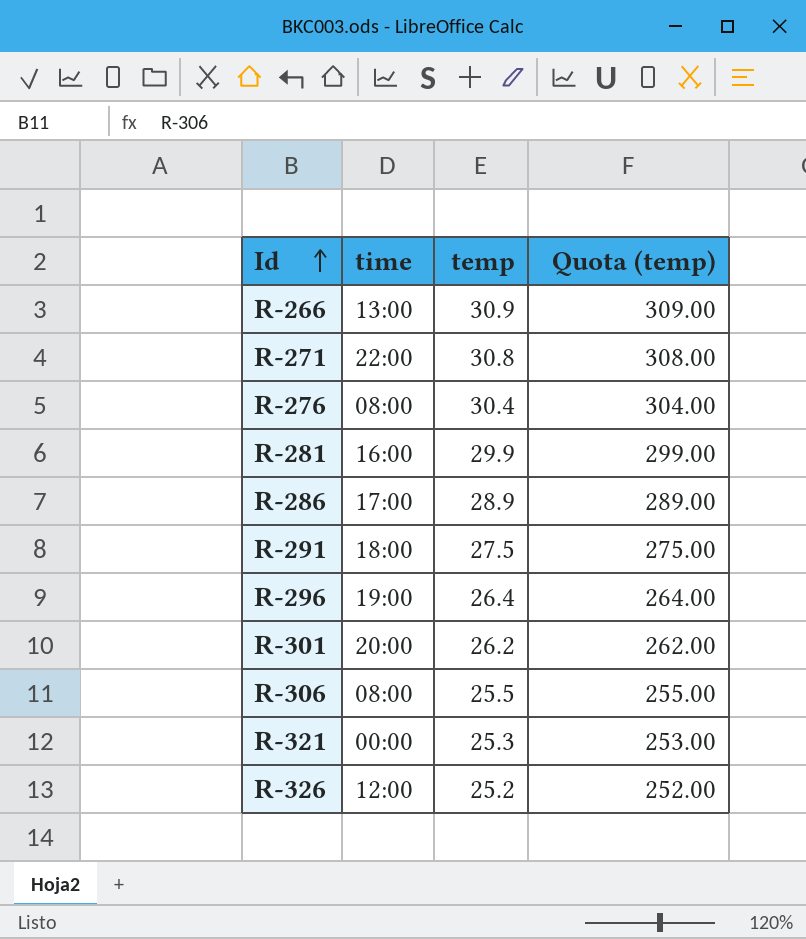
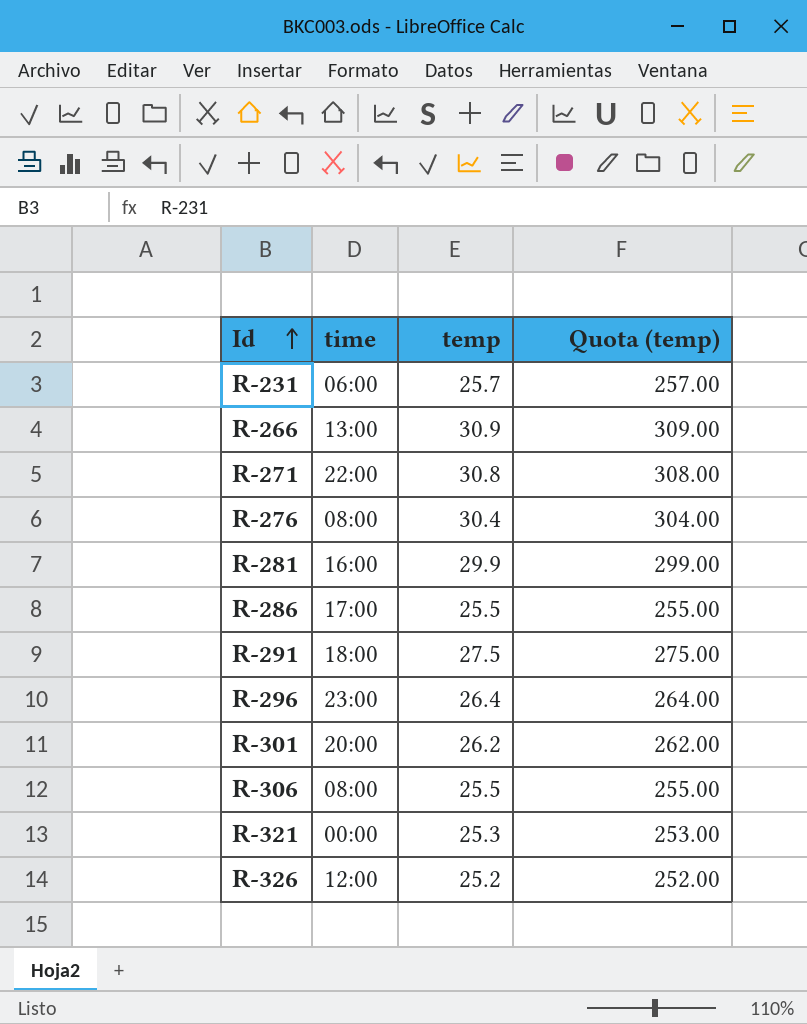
row R-231: none -> 06:00 | 25.7 | 257.00
R-286 | temp: 28.9 -> 25.5
R-286 | Quota (temp): 289.00 -> 255.00
R-296 | time: 19:00 -> 23:00

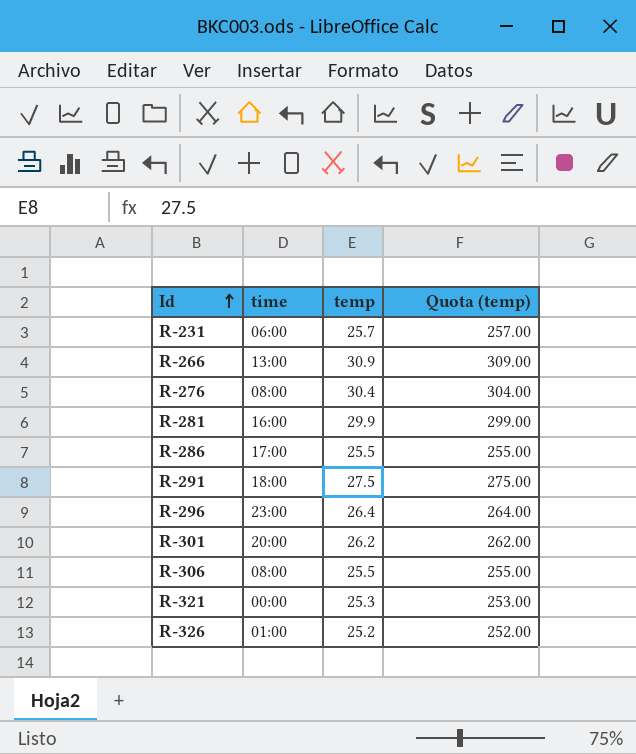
row R-271: 22:00 | 30.8 | 308.00 -> none
R-326 | time: 12:00 -> 01:00

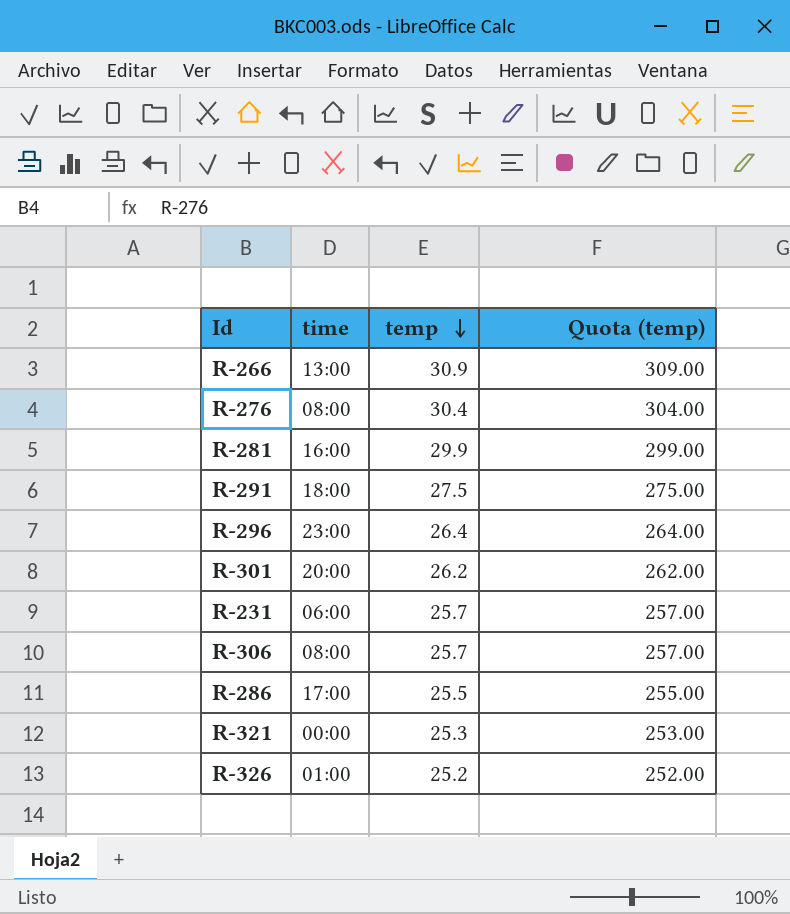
row order: Id ascending -> temp descending
R-306 | temp: 25.5 -> 25.7
R-306 | Quota (temp): 255.00 -> 257.00

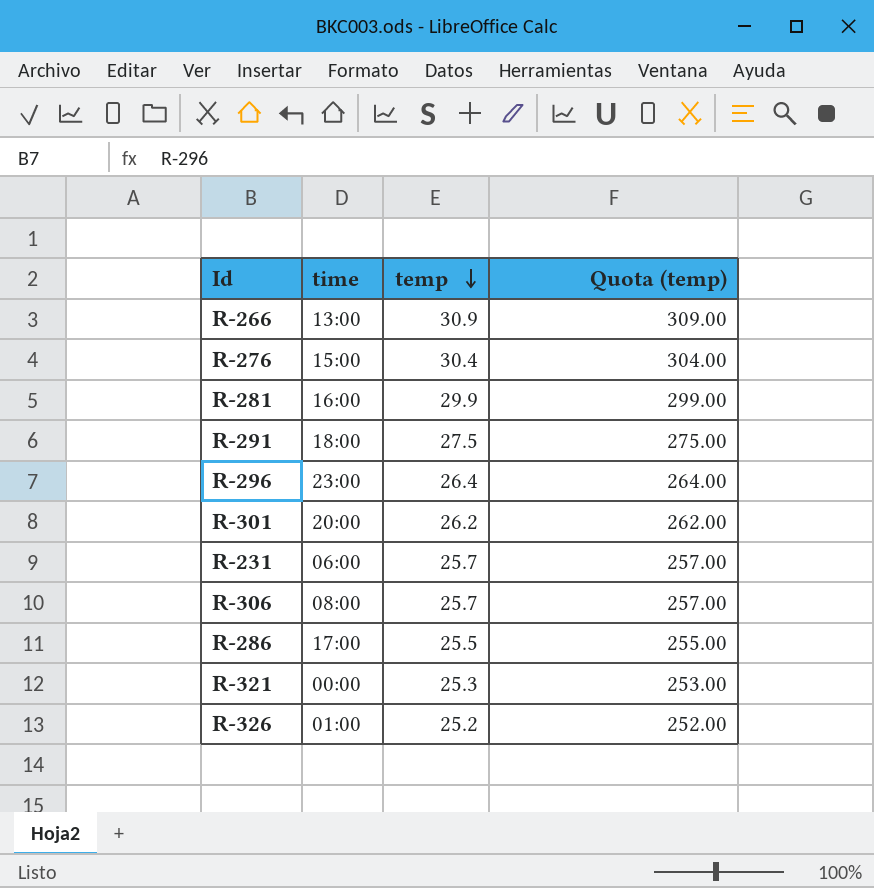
R-276 | time: 08:00 -> 15:00

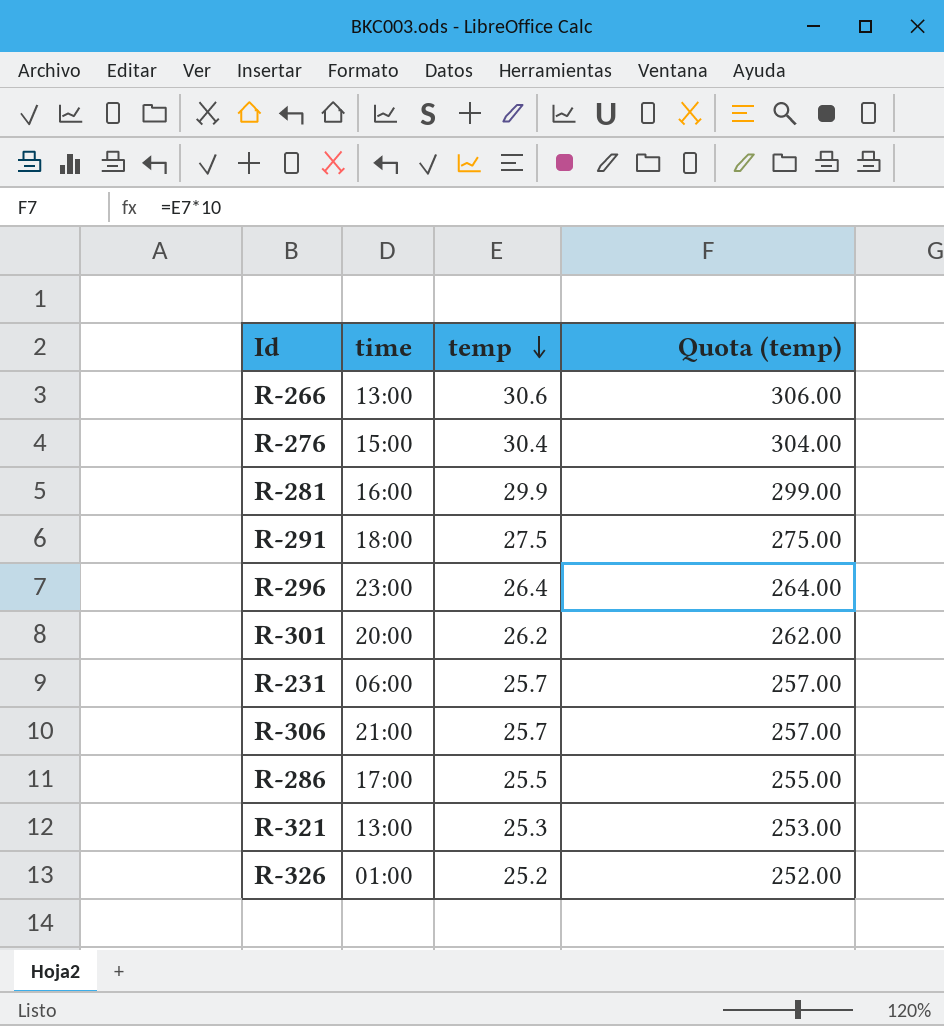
R-266 | temp: 30.9 -> 30.6
R-266 | Quota (temp): 309.00 -> 306.00
R-306 | time: 08:00 -> 21:00
R-321 | time: 00:00 -> 13:00

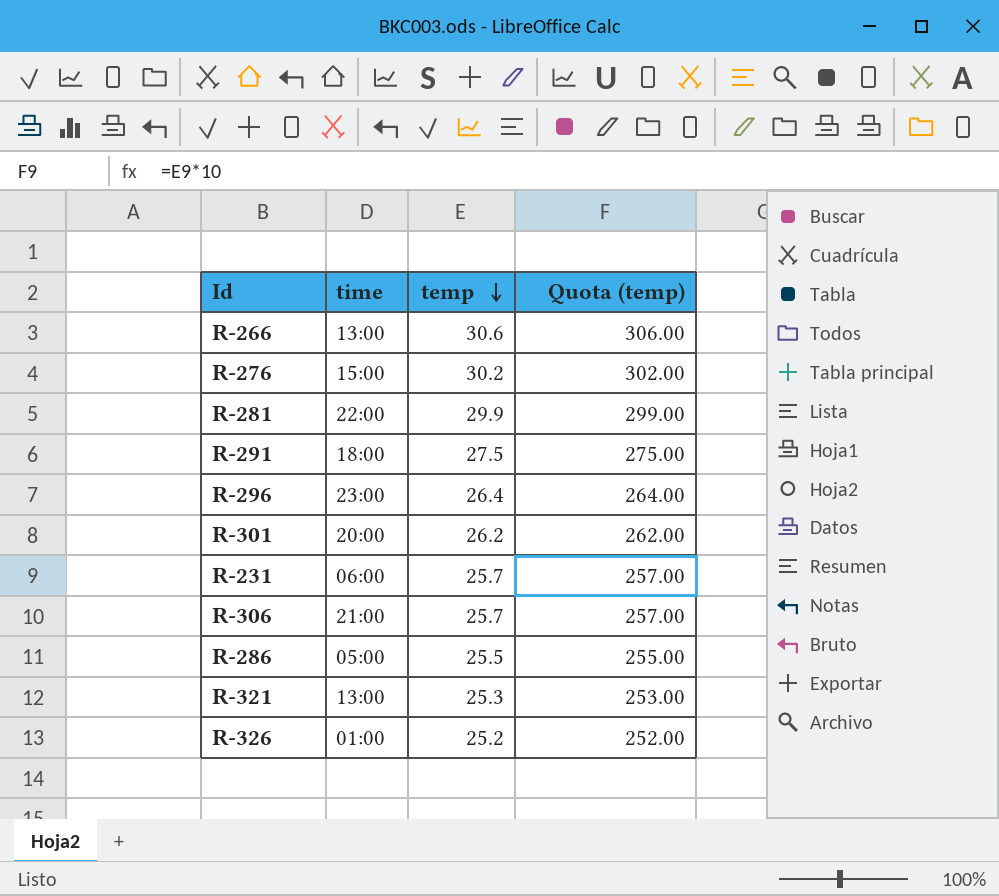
R-276 | temp: 30.4 -> 30.2
R-276 | Quota (temp): 304.00 -> 302.00
R-281 | time: 16:00 -> 22:00
R-286 | time: 17:00 -> 05:00

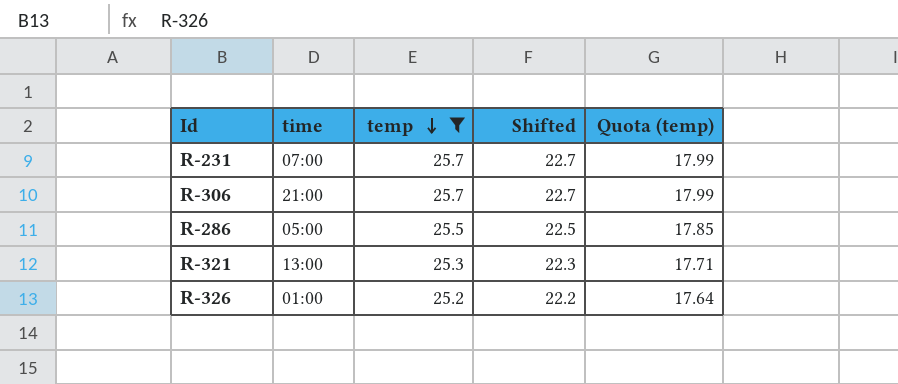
filter: none -> temp <= 25.7
column Shifted | formula: none -> [temp] - 3
column Quota (temp) | formula: [temp] * 10 -> [temp] * 0.7
R-231 | time: 06:00 -> 07:00

